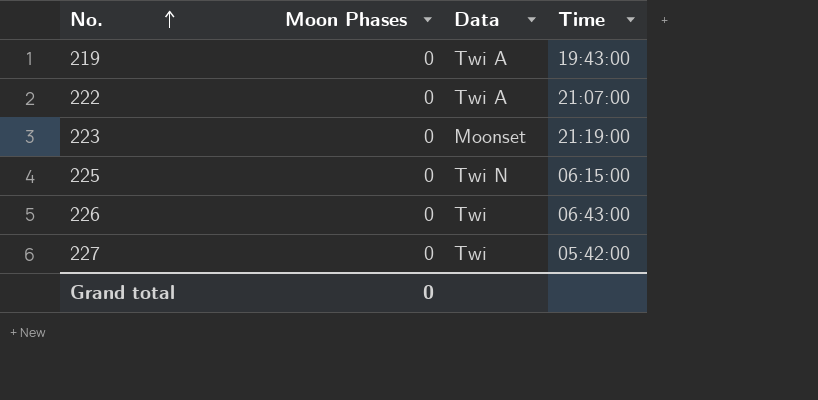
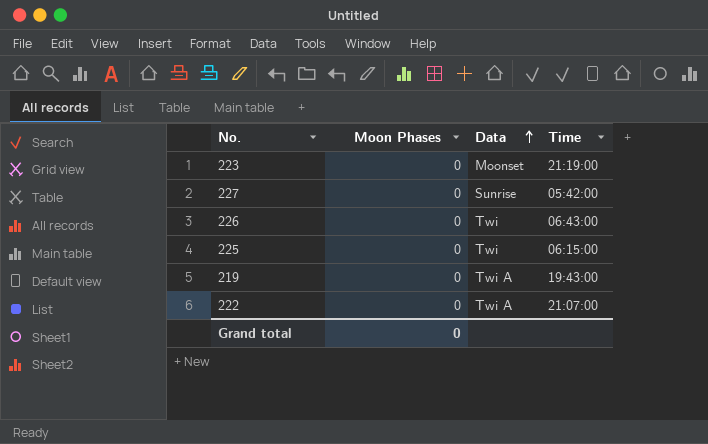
row order: No. ascending -> Data ascending
227 | Data: Twi -> Sunrise
225 | Data: Twi N -> Twi

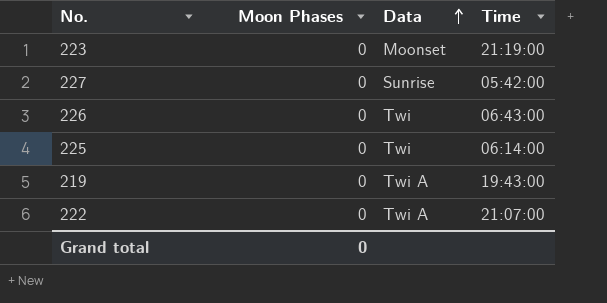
225 | Time: 06:15:00 -> 06:14:00

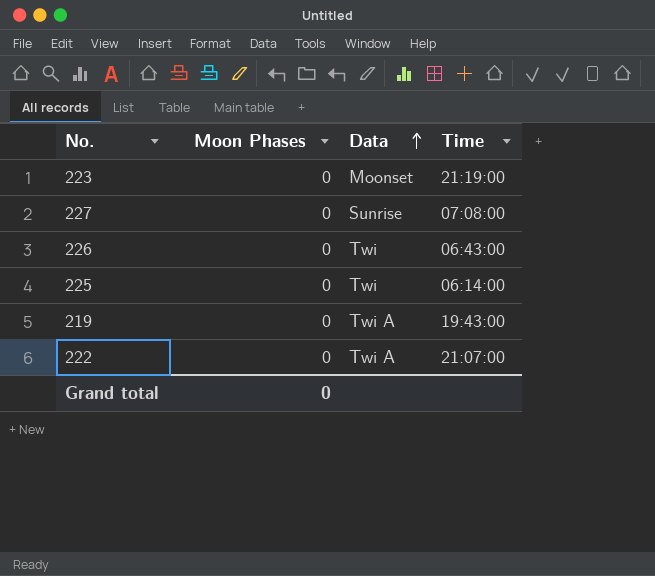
227 | Time: 05:42:00 -> 07:08:00

